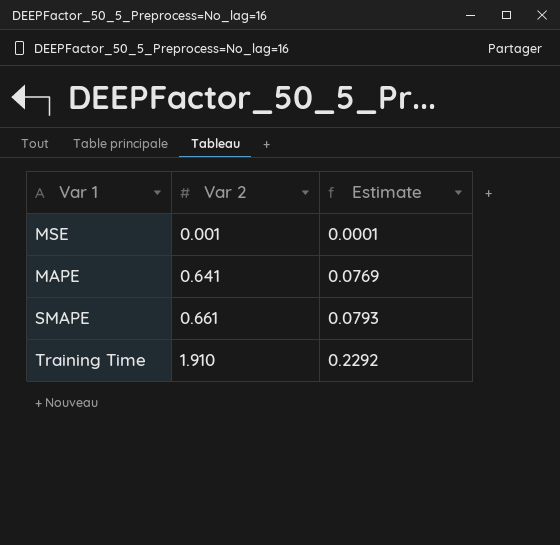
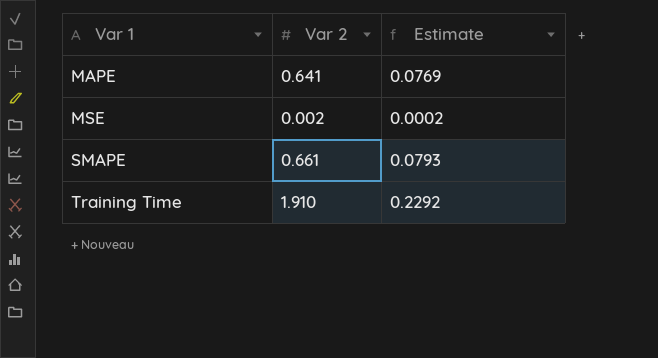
row order: Var 2 ascending -> Var 1 ascending
MSE | Var 2: 0.001 -> 0.002
MSE | Estimate: 0.0001 -> 0.0002

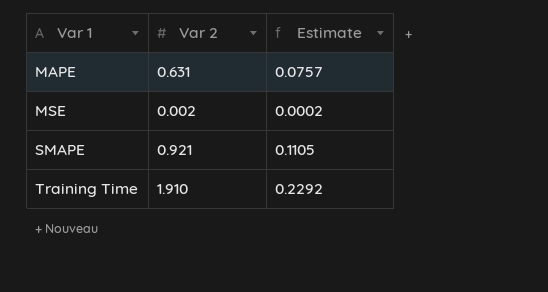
MAPE | Var 2: 0.641 -> 0.631
MAPE | Estimate: 0.0769 -> 0.0757
SMAPE | Var 2: 0.661 -> 0.921
SMAPE | Estimate: 0.0793 -> 0.1105

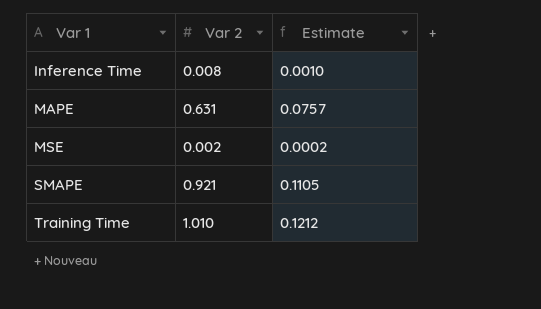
row Inference Time: none -> 0.008 | 0.0010
Training Time | Var 2: 1.910 -> 1.010
Training Time | Estimate: 0.2292 -> 0.1212

